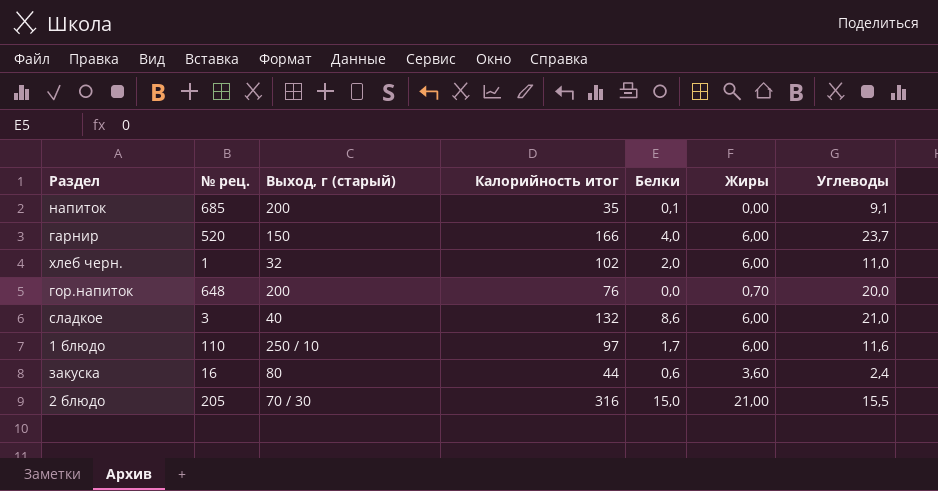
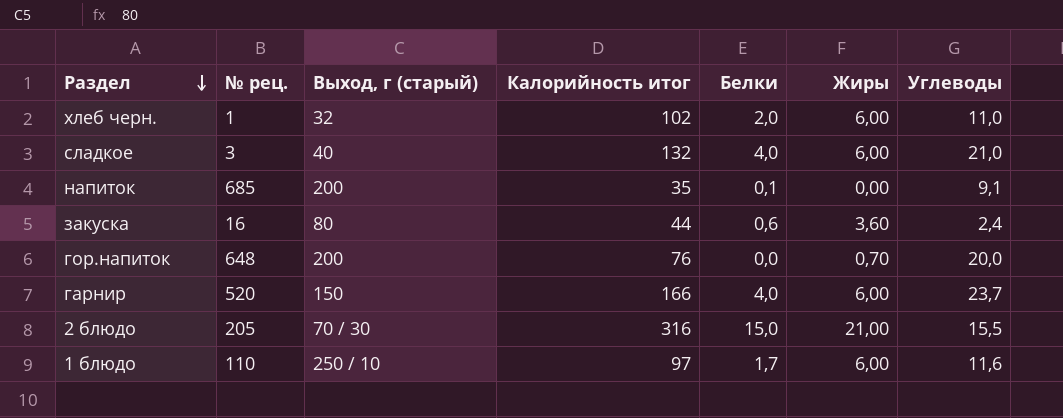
row order: none -> Раздел descending
сладкое | Белки: 8,6 -> 4,0

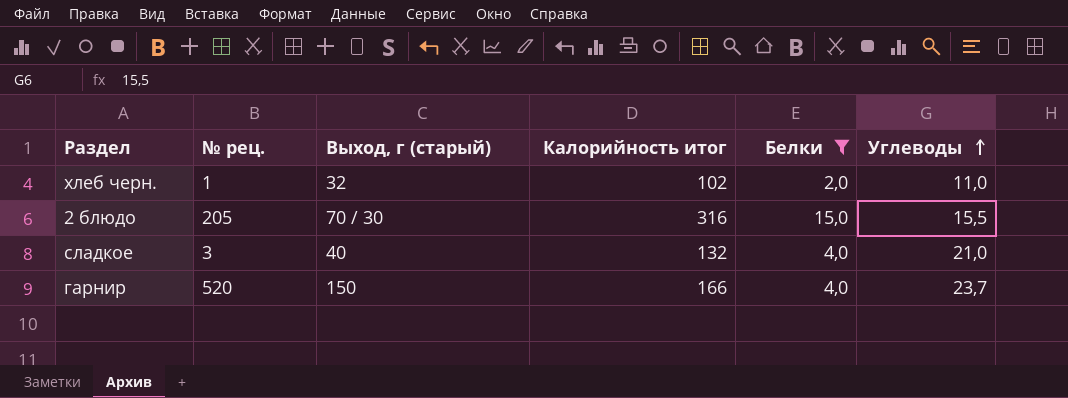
filter: none -> Белки >= 2,0
row order: Раздел descending -> Углеводы ascending
column Жиры | position: 6 -> none

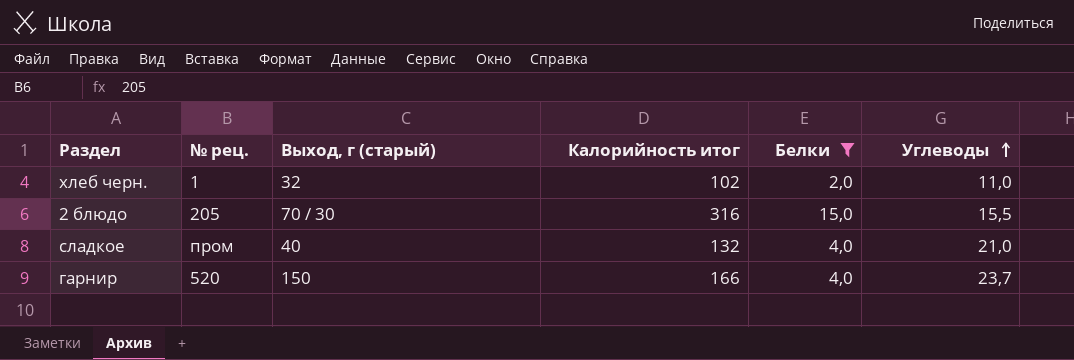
сладкое | № рец.: 3 -> пром

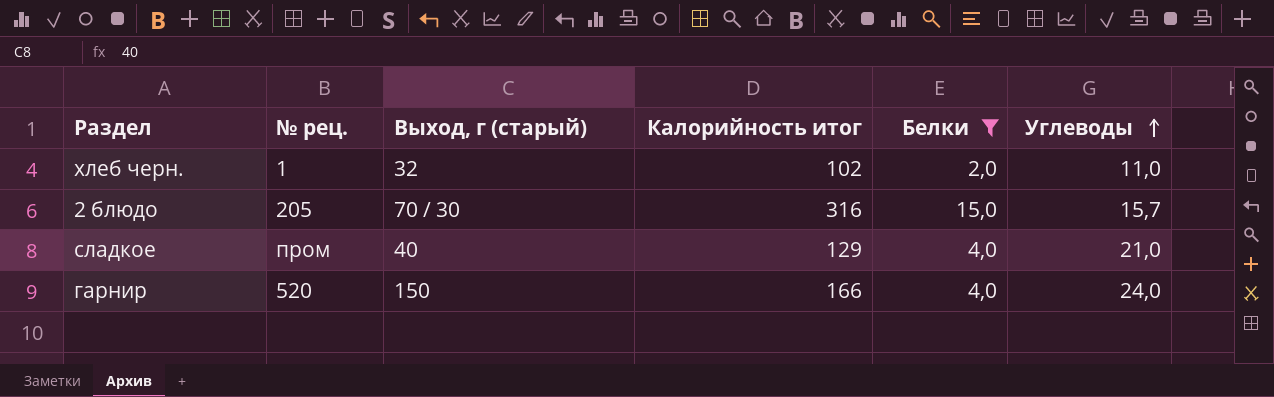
2 блюдо | Углеводы: 15,5 -> 15,7
сладкое | Калорийность итог: 132 -> 129
гарнир | Углеводы: 23,7 -> 24,0

